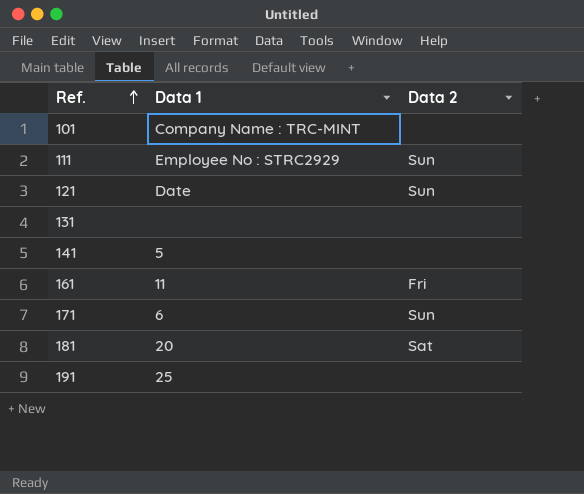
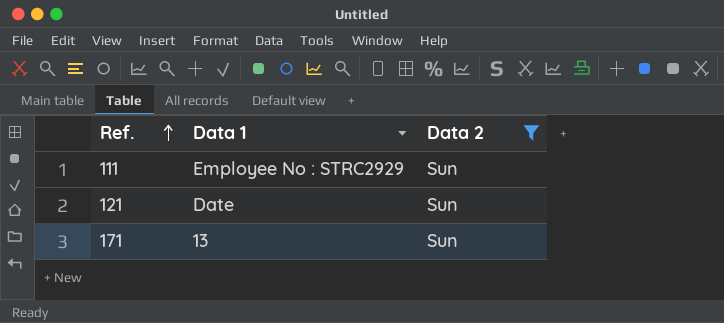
filter: none -> Data 2 = Sun
171 | Data 1: 6 -> 13

